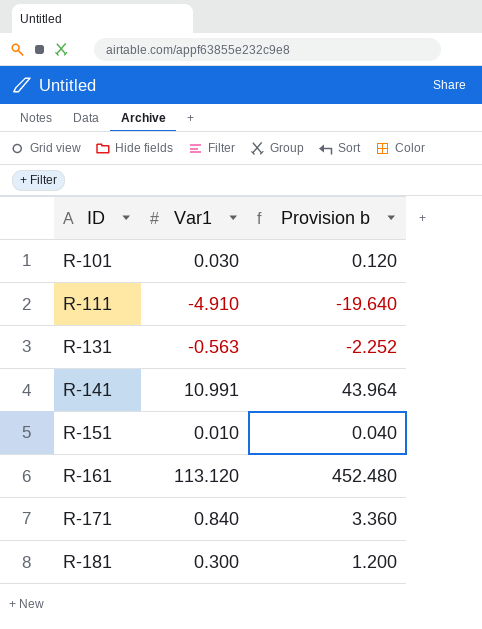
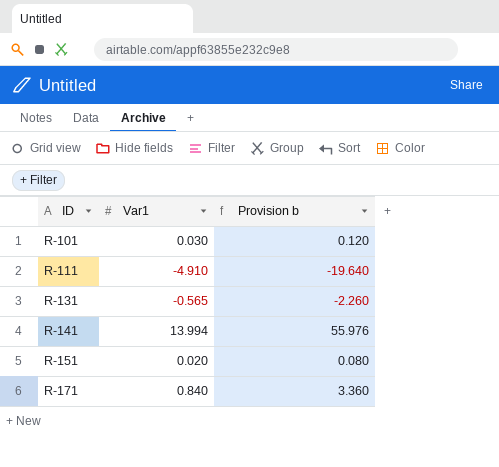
row R-161: 113.120 | 452.480 -> none
row R-181: 0.300 | 1.200 -> none
R-131 | Var1: -0.563 -> -0.565
R-131 | Provision b: -2.252 -> -2.260
R-141 | Var1: 10.991 -> 13.994
R-141 | Provision b: 43.964 -> 55.976
R-151 | Var1: 0.010 -> 0.020
R-151 | Provision b: 0.040 -> 0.080

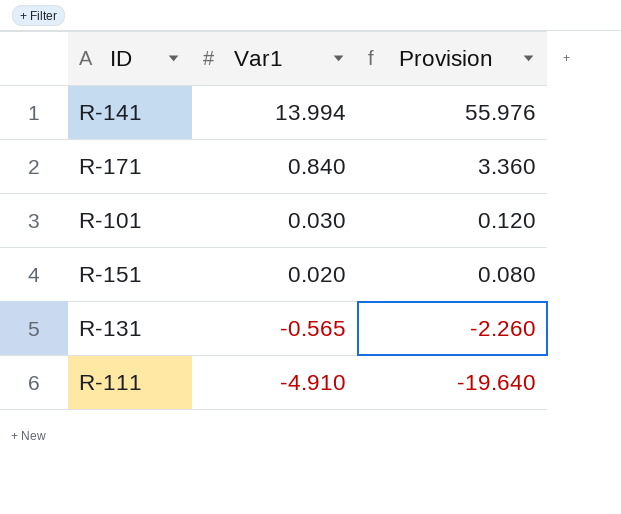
row order: ID ascending -> Var1 descending
column name: Provision b -> Provision

